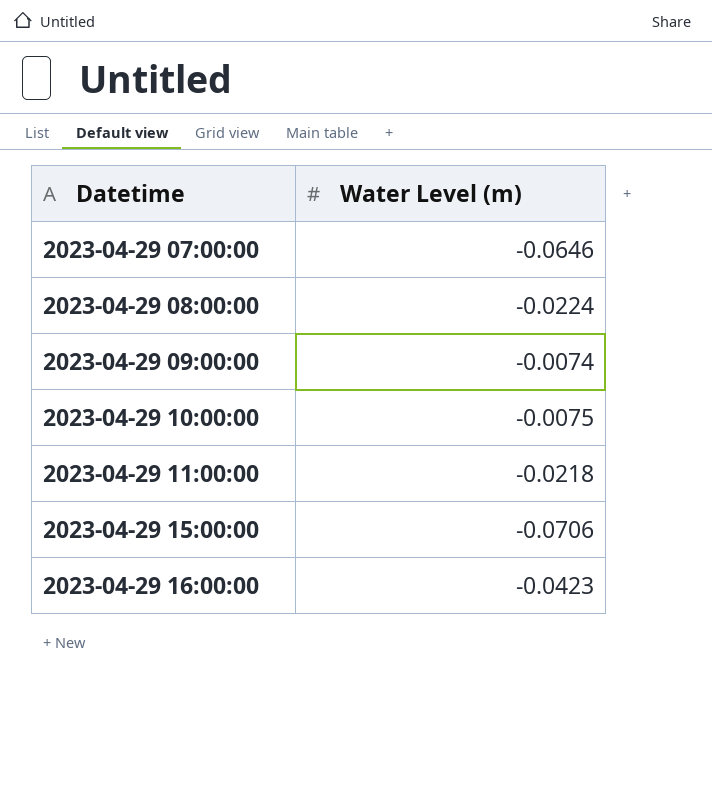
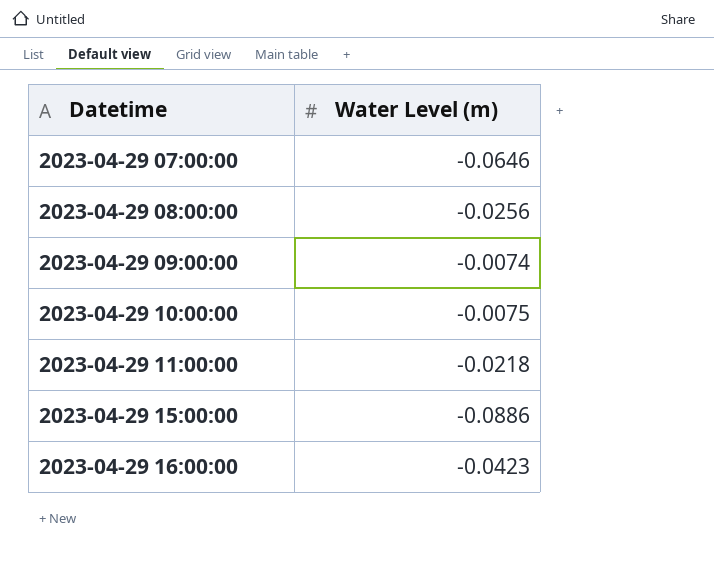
2023-04-29 08:00:00 | Water Level (m): -0.0224 -> -0.0256
2023-04-29 15:00:00 | Water Level (m): -0.0706 -> -0.0886

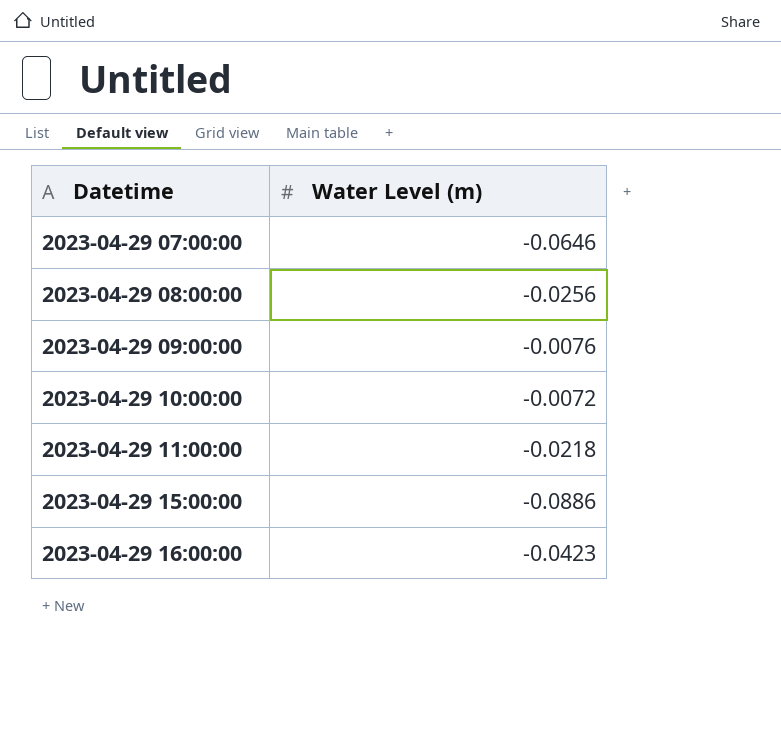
2023-04-29 09:00:00 | Water Level (m): -0.0074 -> -0.0076
2023-04-29 10:00:00 | Water Level (m): -0.0075 -> -0.0072

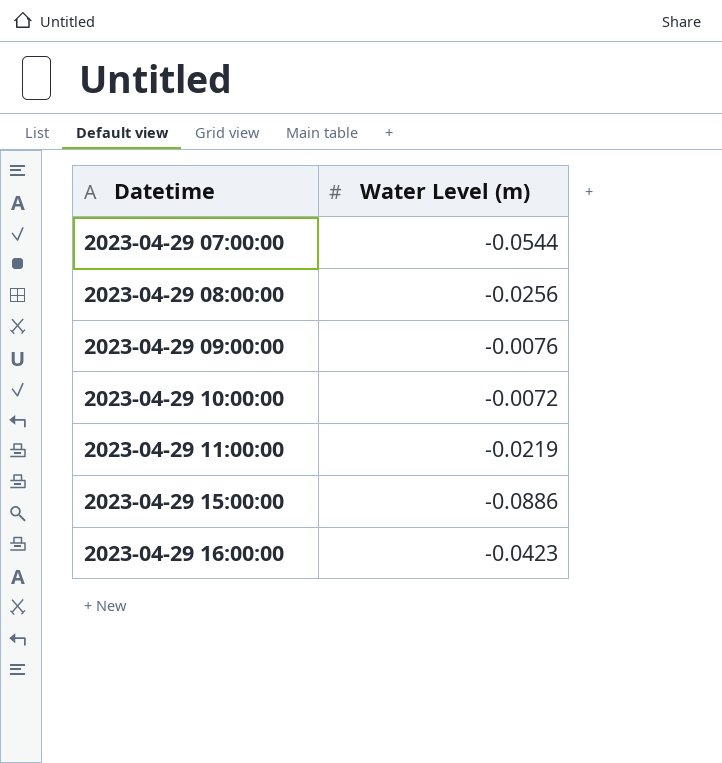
2023-04-29 07:00:00 | Water Level (m): -0.0646 -> -0.0544
2023-04-29 11:00:00 | Water Level (m): -0.0218 -> -0.0219

